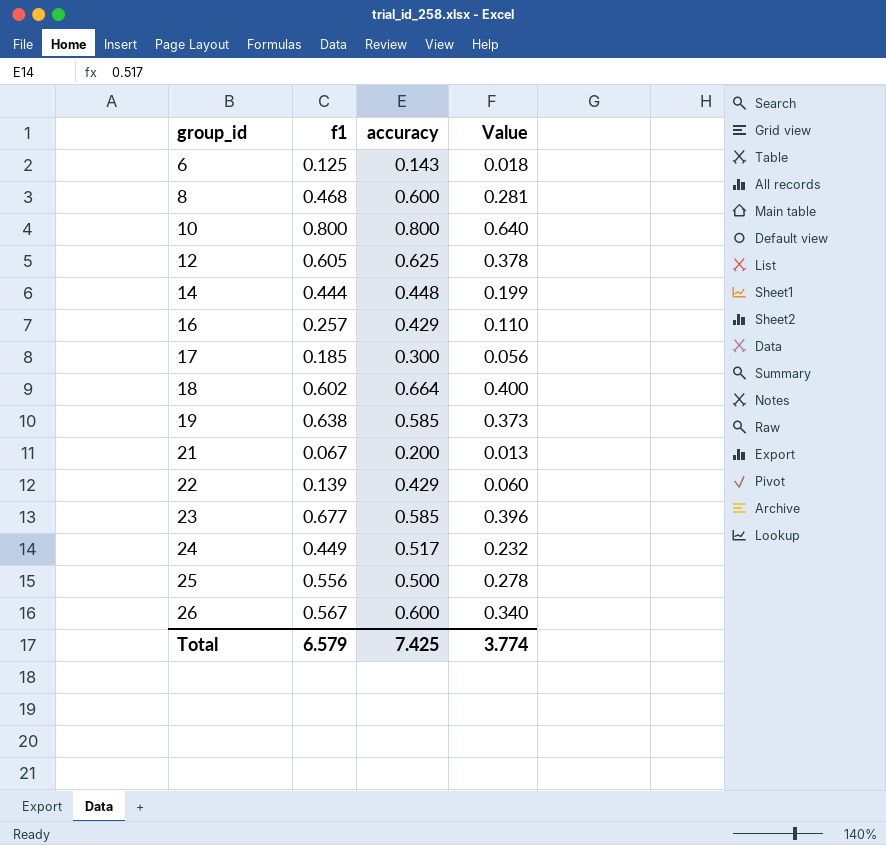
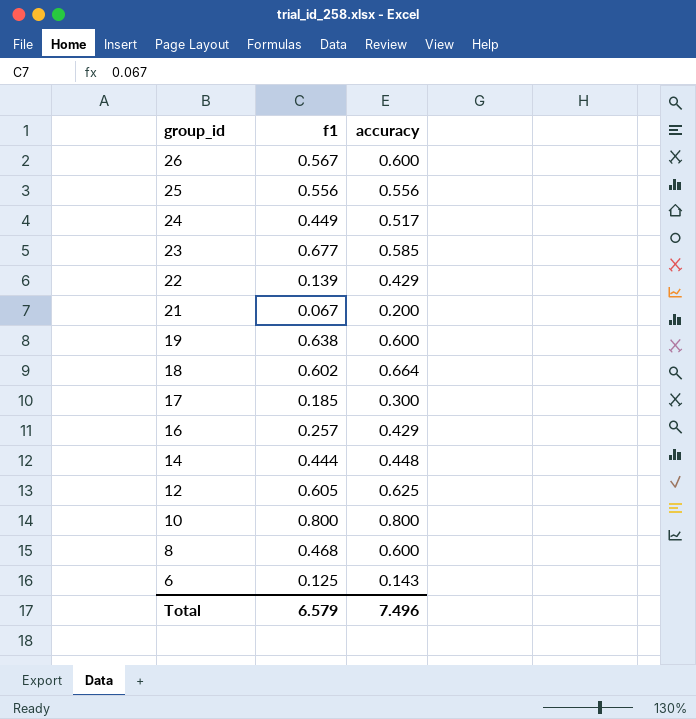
row order: group_id ascending -> group_id descending
column Value | formula: [f1] * [accuracy] -> none
25 | accuracy: 0.500 -> 0.556
19 | accuracy: 0.585 -> 0.600
Total | accuracy: 7.425 -> 7.496

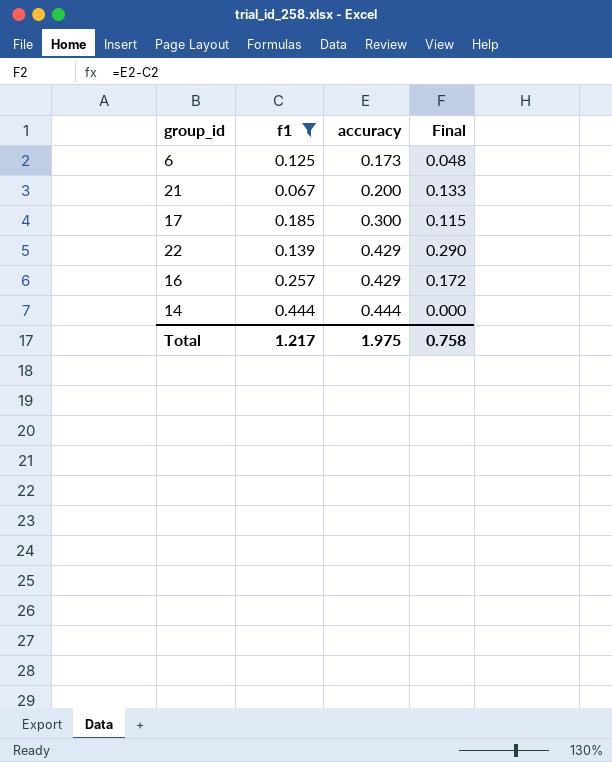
filter: none -> f1 <= 0.444
row order: group_id descending -> accuracy ascending
column Final | formula: none -> [accuracy] - [f1]
6 | accuracy: 0.143 -> 0.173
14 | accuracy: 0.448 -> 0.444
Total | f1: 6.579 -> 1.217
Total | accuracy: 7.496 -> 1.975

